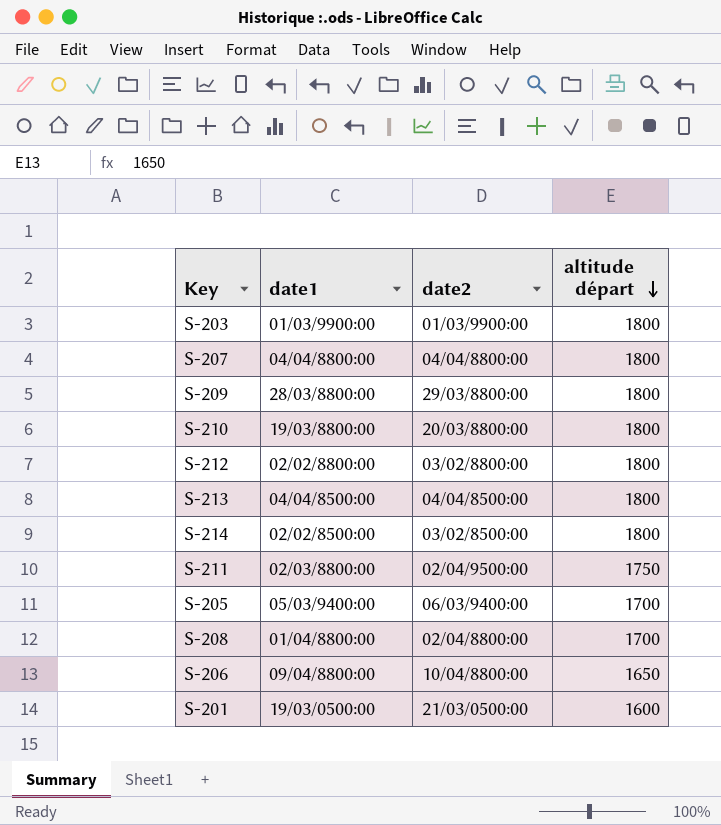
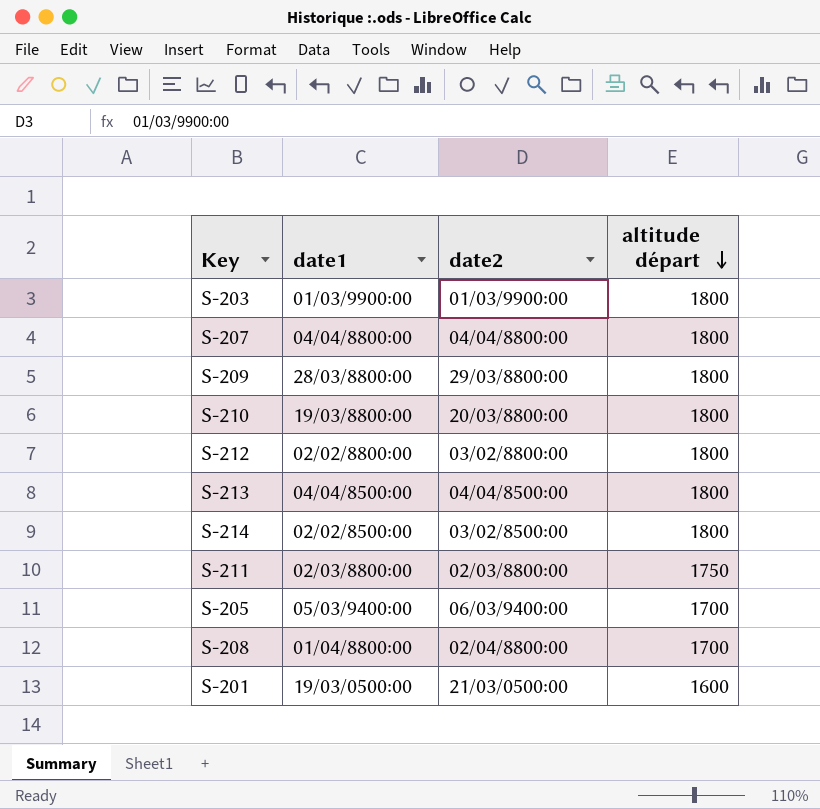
row S-206: 09/04/8800:00 | 10/04/8800:00 | 1650 -> none
S-211 | date2: 02/04/9500:00 -> 02/03/8800:00

